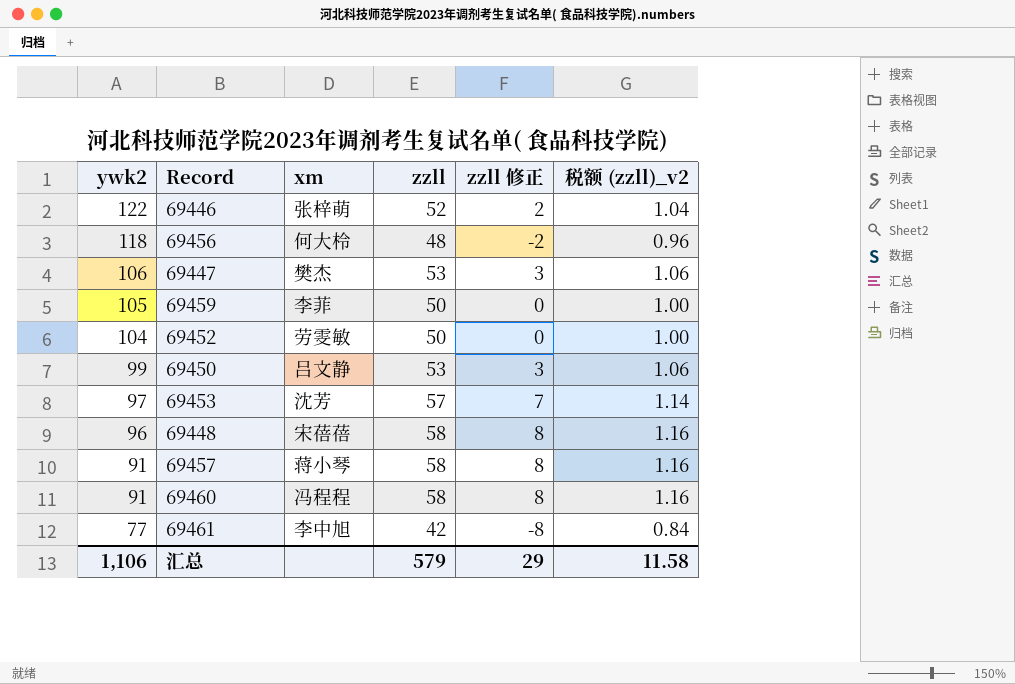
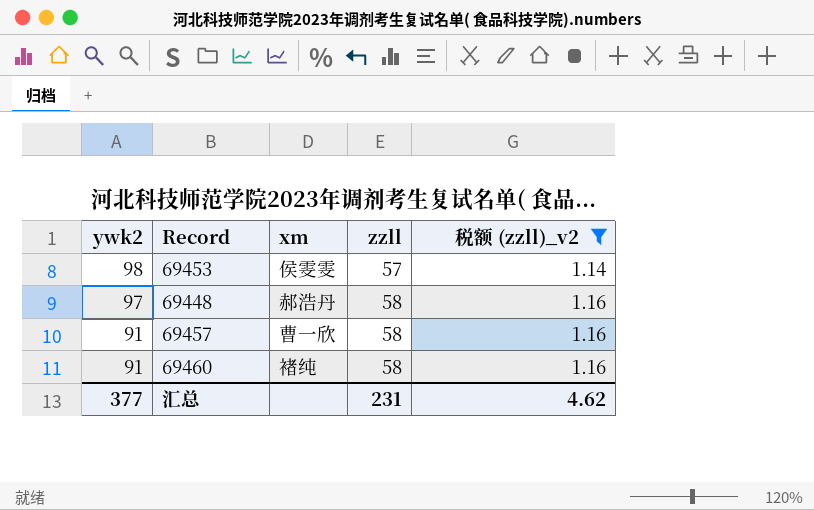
filter: none -> 税额 (zzll)_v2 >= 1.14
column zzll 修正 | formula: [zzll] - 50 -> none
69453 | ywk2: 97 -> 98
69453 | xm: 沈芳 -> 侯雯雯
69448 | ywk2: 96 -> 97
69448 | xm: 宋蓓蓓 -> 郝浩丹
69457 | xm: 蒋小琴 -> 曹一欣
69460 | xm: 冯程程 -> 褚纯
汇总 | ywk2: 1,106 -> 377
汇总 | zzll: 579 -> 231
汇总 | 税额 (zzll)_v2: 11.58 -> 4.62

